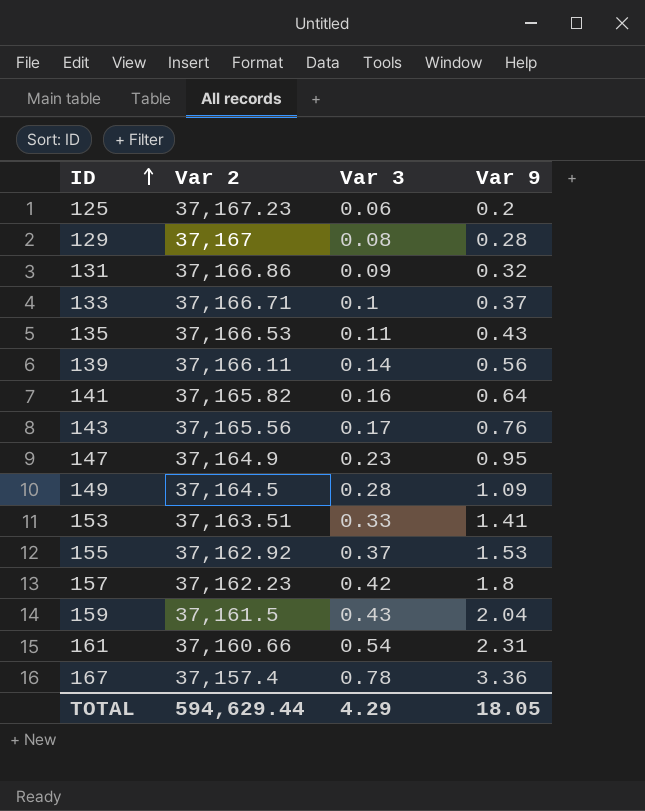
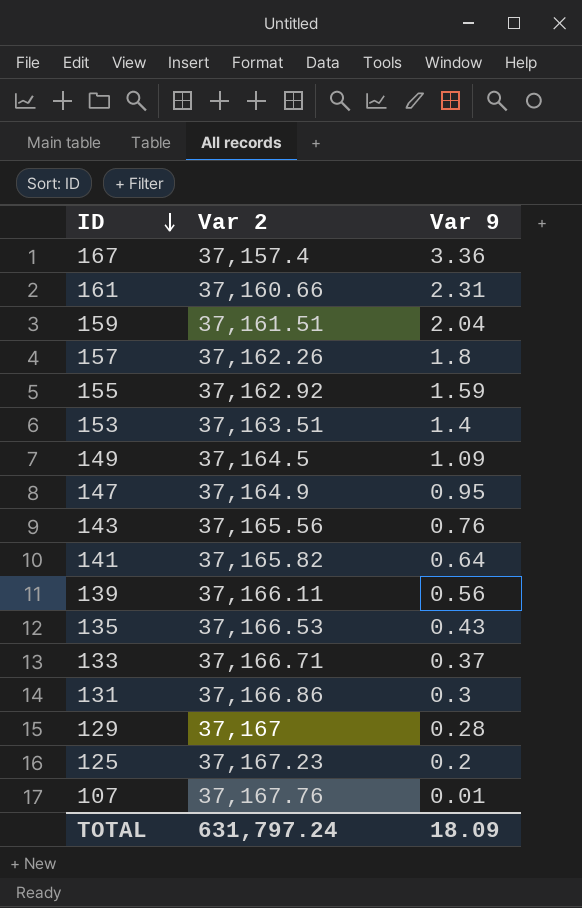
row order: ID ascending -> ID descending
column Var 3 | position: 3 -> none
159 | Var 2: 37,161.5 -> 37,161.51
157 | Var 2: 37,162.23 -> 37,162.26
155 | Var 9: 1.53 -> 1.59
153 | Var 9: 1.41 -> 1.4
131 | Var 9: 0.32 -> 0.3
row 107: none -> 37,167.76 | 0.01
TOTAL | Var 2: 594,629.44 -> 631,797.24
TOTAL | Var 9: 18.05 -> 18.09

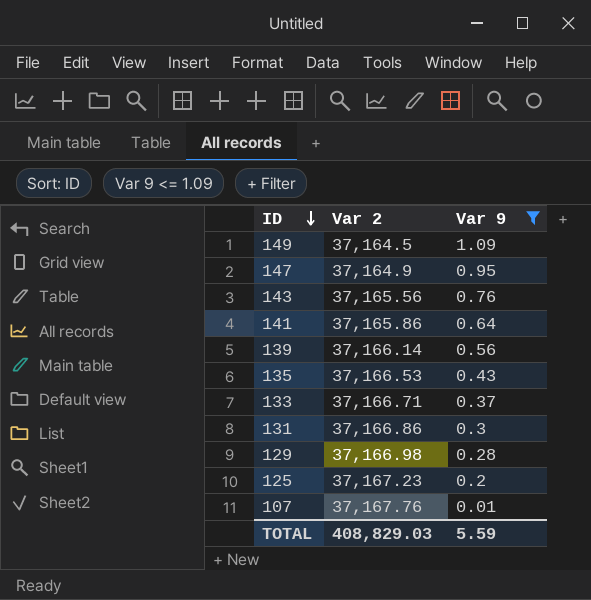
filter: none -> Var 9 <= 1.09
141 | Var 2: 37,165.82 -> 37,165.86
139 | Var 2: 37,166.11 -> 37,166.14
129 | Var 2: 37,167 -> 37,166.98
TOTAL | Var 2: 631,797.24 -> 408,829.03
TOTAL | Var 9: 18.09 -> 5.59

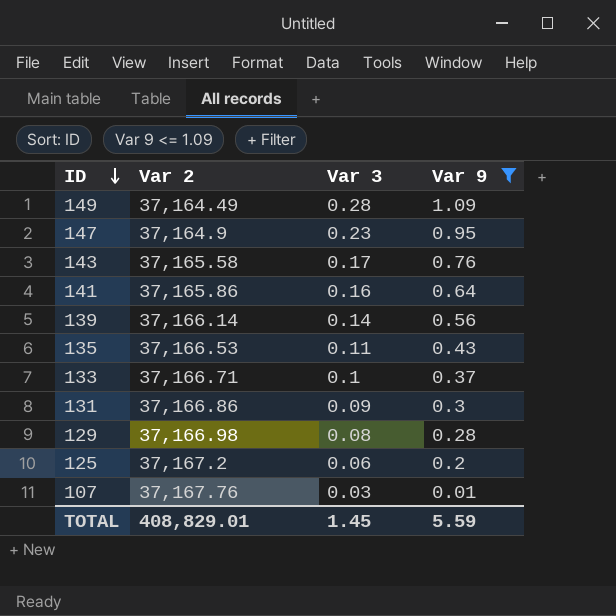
column Var 3 | position: none -> 3
149 | Var 2: 37,164.5 -> 37,164.49
143 | Var 2: 37,165.56 -> 37,165.58
125 | Var 2: 37,167.23 -> 37,167.2
TOTAL | Var 2: 408,829.03 -> 408,829.01

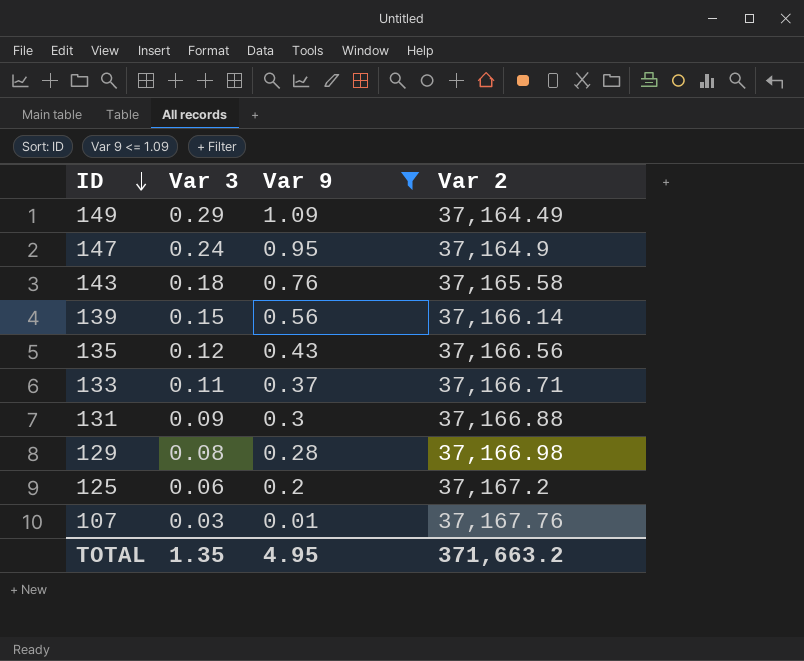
column Var 2 | position: 2 -> 4
row 141: 37,165.86 | 0.16 | 0.64 -> none
149 | Var 3: 0.28 -> 0.29
147 | Var 3: 0.23 -> 0.24
143 | Var 3: 0.17 -> 0.18
139 | Var 3: 0.14 -> 0.15
135 | Var 3: 0.11 -> 0.12
135 | Var 2: 37,166.53 -> 37,166.56
133 | Var 3: 0.1 -> 0.11
131 | Var 2: 37,166.86 -> 37,166.88
TOTAL | Var 3: 1.45 -> 1.35
TOTAL | Var 9: 5.59 -> 4.95
TOTAL | Var 2: 408,829.01 -> 371,663.2

